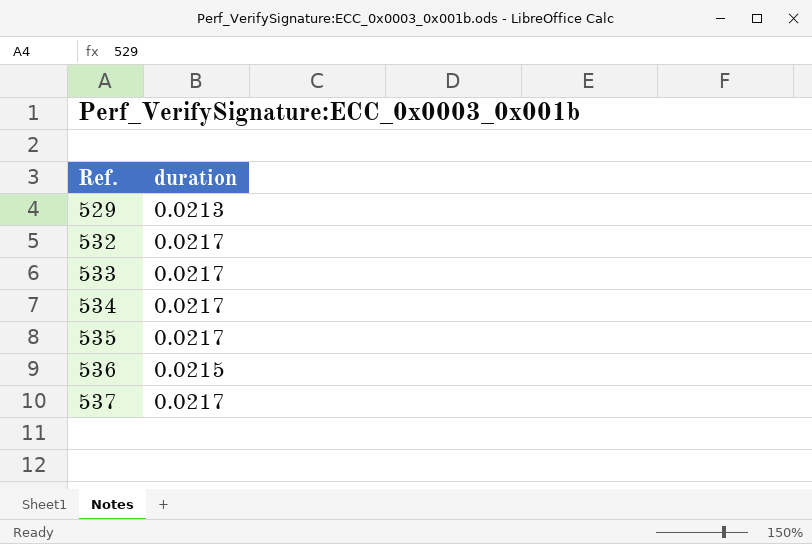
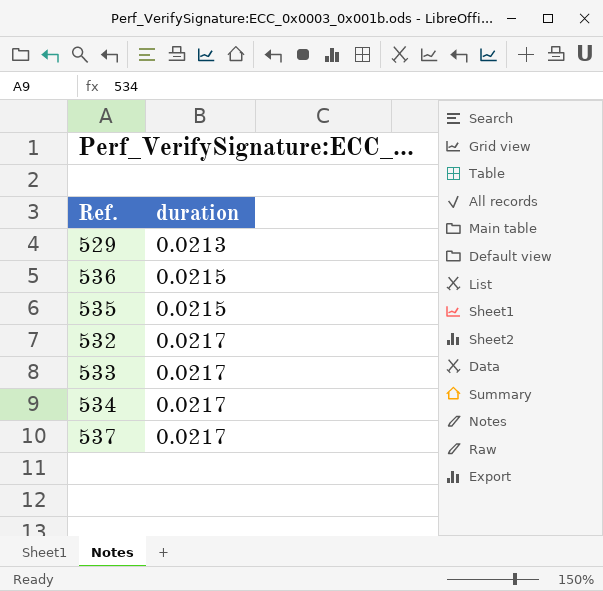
row order: Ref. ascending -> duration ascending
535 | duration: 0.0217 -> 0.0215

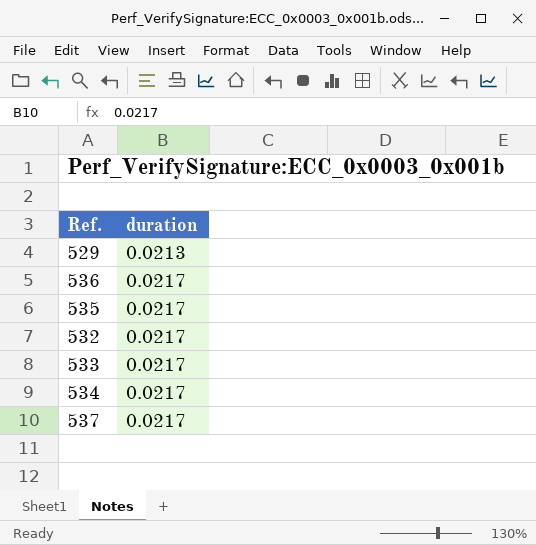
536 | duration: 0.0215 -> 0.0217
535 | duration: 0.0215 -> 0.0217

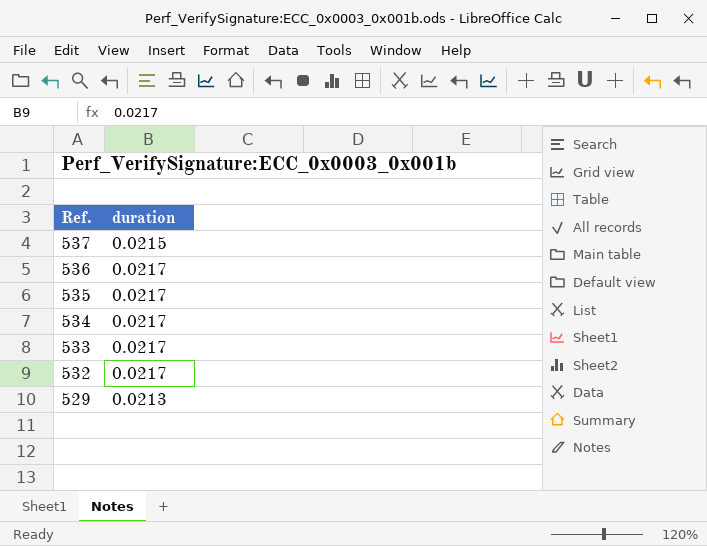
row order: duration ascending -> Ref. descending
537 | duration: 0.0217 -> 0.0215

